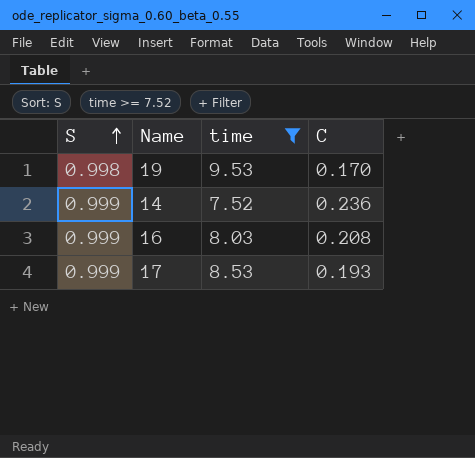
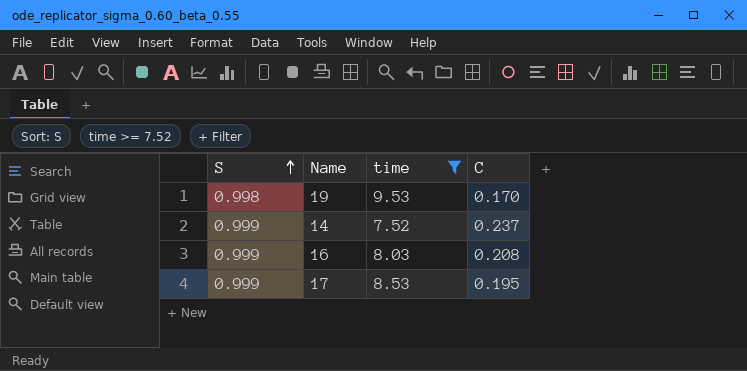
14 | C: 0.236 -> 0.237
17 | C: 0.193 -> 0.195

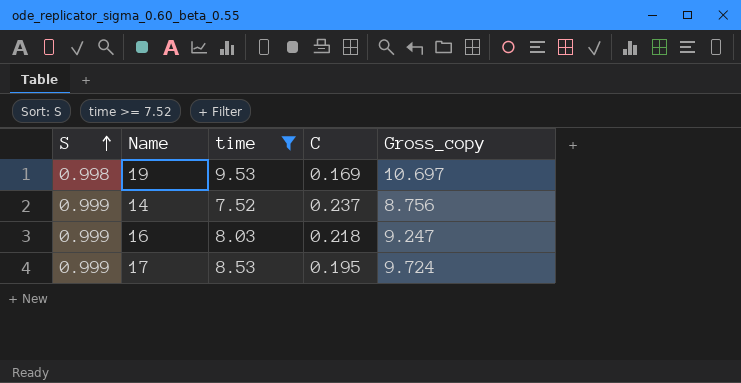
column Gross_copy | formula: none -> [S] + [time] + [C]
19 | C: 0.170 -> 0.169
16 | C: 0.208 -> 0.218

